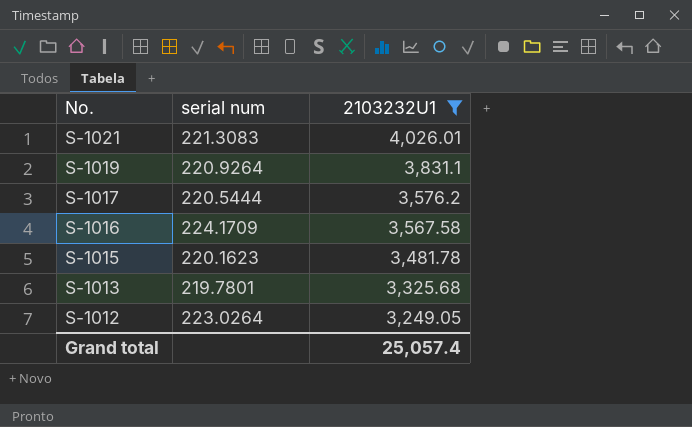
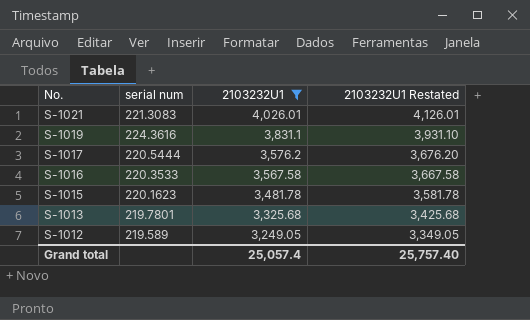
column 2103232U1 Restated | formula: none -> [2103232U1] + 100
S-1019 | serial num: 220.9264 -> 224.3616
S-1016 | serial num: 224.1709 -> 220.3533
S-1012 | serial num: 223.0264 -> 219.589

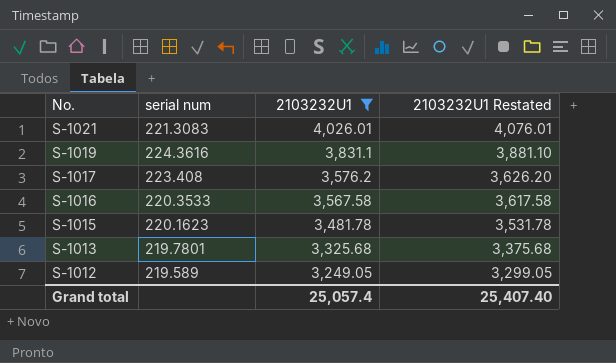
column 2103232U1 Restated | formula: [2103232U1] + 100 -> [2103232U1] + 50
S-1017 | serial num: 220.5444 -> 223.408
Grand total | 2103232U1 Restated: 25,757.40 -> 25,407.40

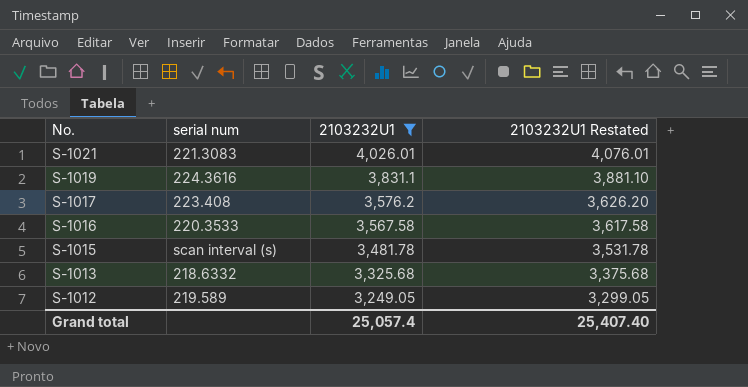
S-1015 | serial num: 220.1623 -> scan interval (s)
S-1013 | serial num: 219.7801 -> 218.6332

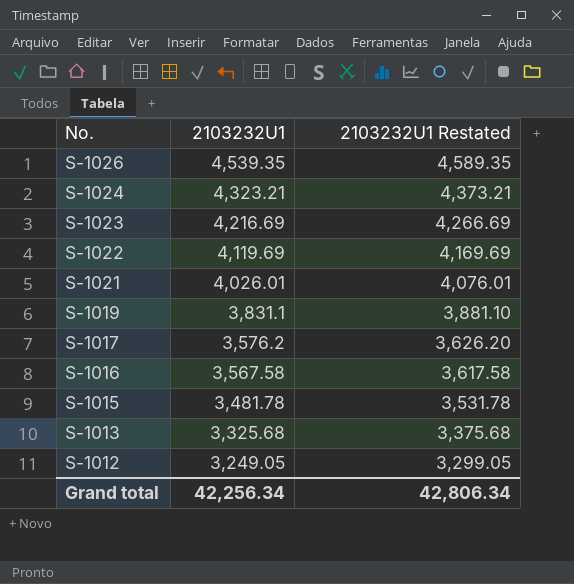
filter: 2103232U1 <= 4,026.01 -> none
column serial num | position: 2 -> none
Grand total | 2103232U1: 25,057.4 -> 42,256.34
Grand total | 2103232U1 Restated: 25,407.40 -> 42,806.34

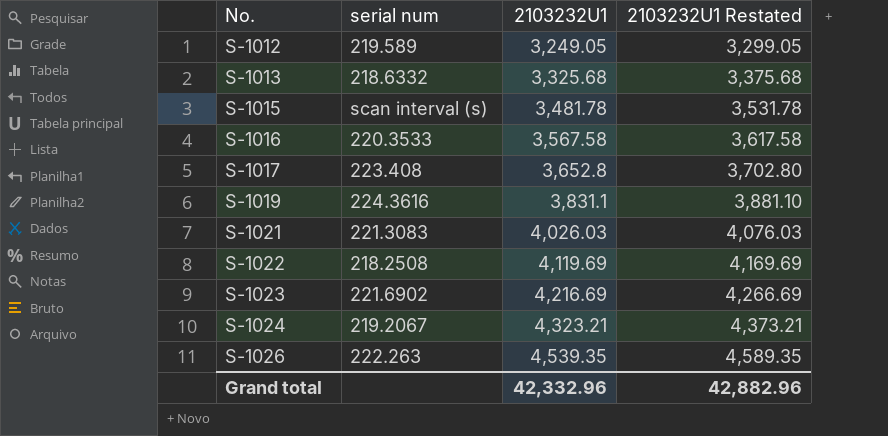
row order: No. descending -> No. ascending
column serial num | position: none -> 2
S-1017 | 2103232U1: 3,576.2 -> 3,652.8
S-1017 | 2103232U1 Restated: 3,626.20 -> 3,702.80
S-1021 | 2103232U1: 4,026.01 -> 4,026.03
S-1021 | 2103232U1 Restated: 4,076.01 -> 4,076.03
Grand total | 2103232U1: 42,256.34 -> 42,332.96
Grand total | 2103232U1 Restated: 42,806.34 -> 42,882.96

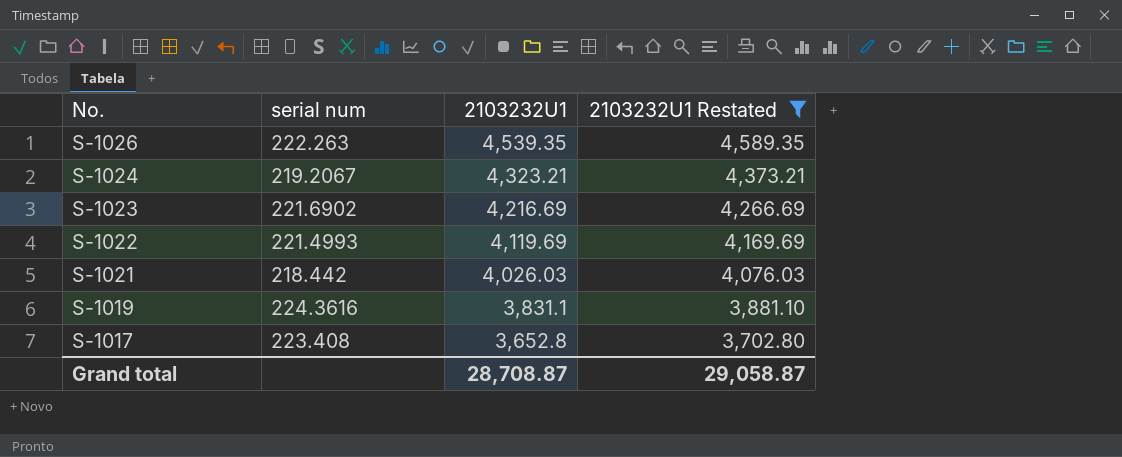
filter: none -> 2103232U1 Restated >= 3,702.80
row order: No. ascending -> No. descending
S-1022 | serial num: 218.2508 -> 221.4993
S-1021 | serial num: 221.3083 -> 218.442
Grand total | 2103232U1: 42,332.96 -> 28,708.87
Grand total | 2103232U1 Restated: 42,882.96 -> 29,058.87

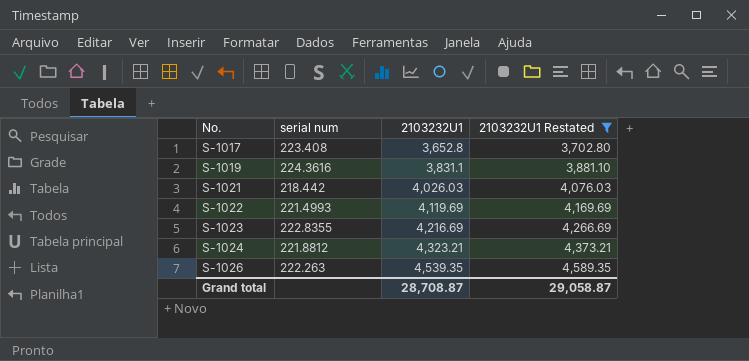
row order: No. descending -> No. ascending
S-1023 | serial num: 221.6902 -> 222.8355
S-1024 | serial num: 219.2067 -> 221.8812

